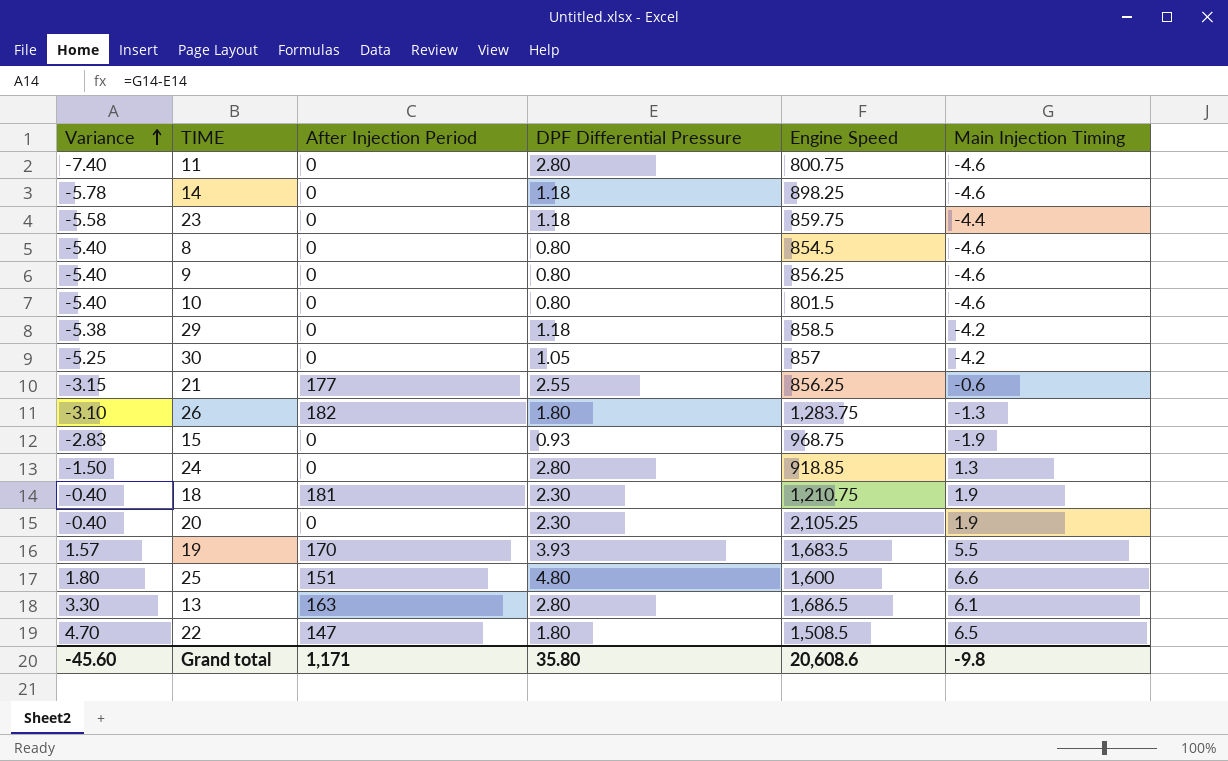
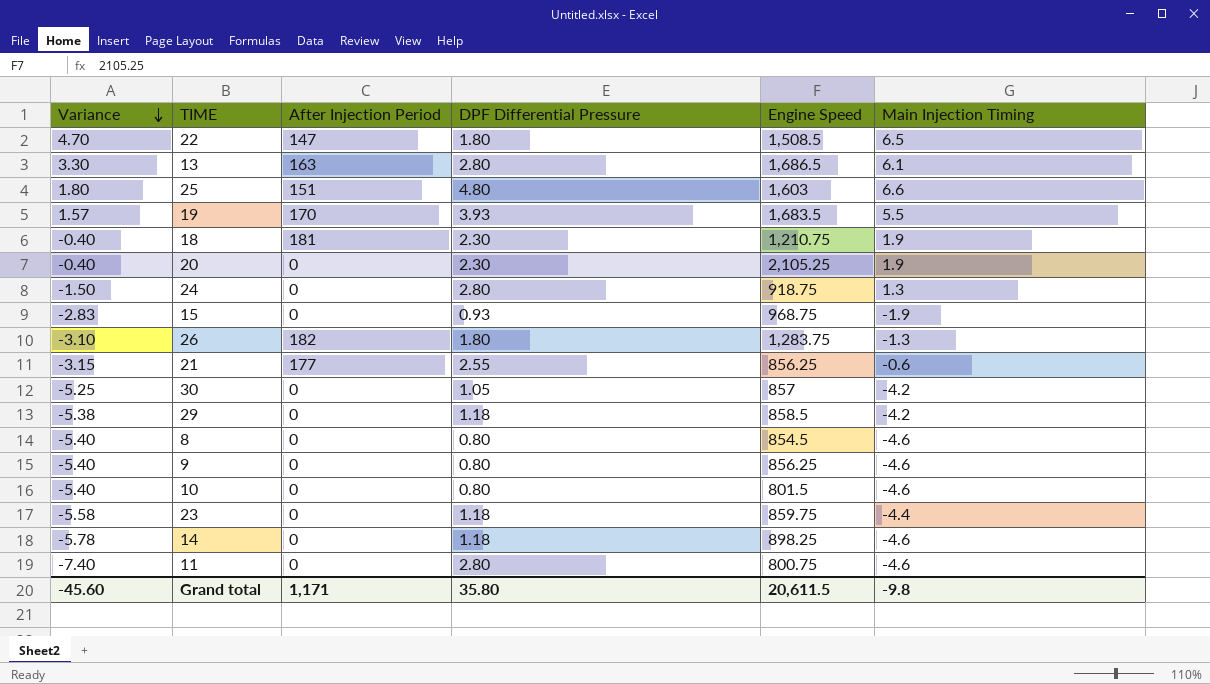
row order: Variance ascending -> Variance descending
25 | Engine Speed: 1,600 -> 1,603
24 | Engine Speed: 918.85 -> 918.75
Grand total | Engine Speed: 20,608.6 -> 20,611.5

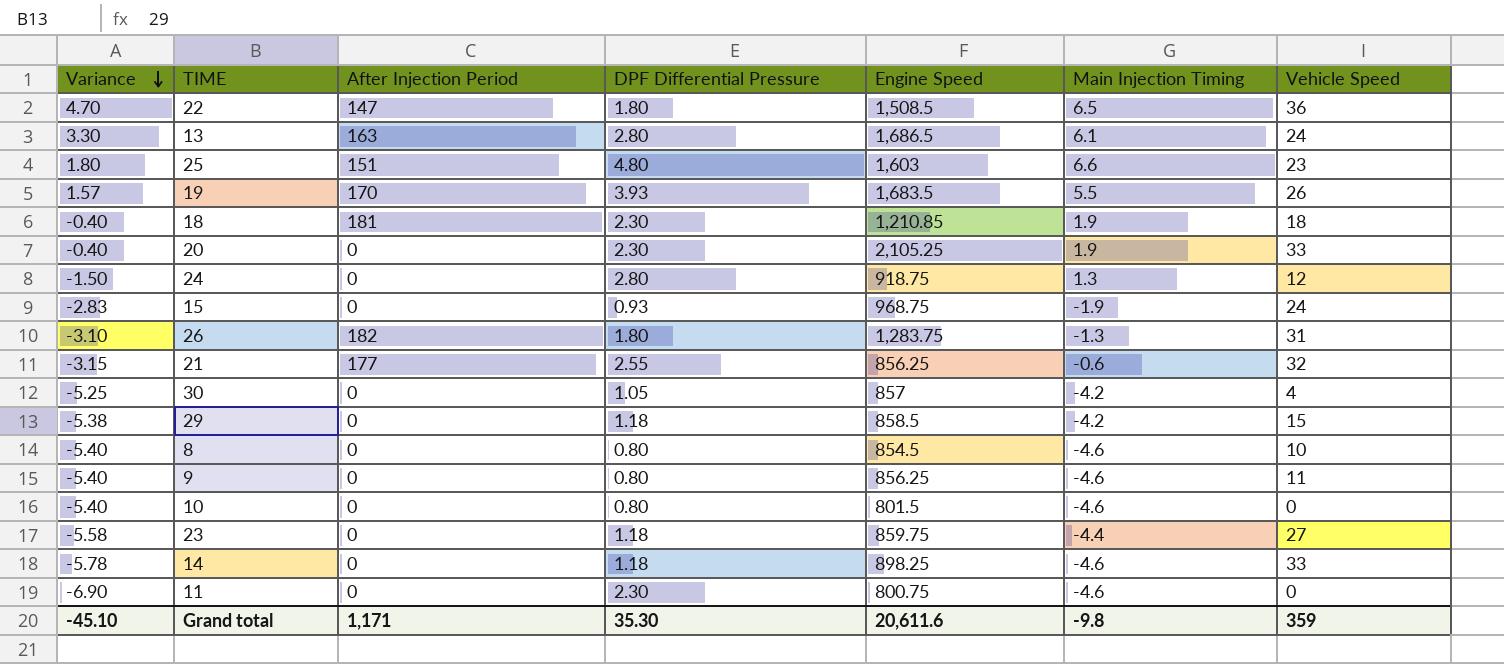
column Vehicle Speed | position: none -> 7
18 | Engine Speed: 1,210.75 -> 1,210.85
11 | Variance: -7.40 -> -6.90
11 | DPF Differential Pressure: 2.80 -> 2.30
Grand total | Variance: -45.60 -> -45.10
Grand total | DPF Differential Pressure: 35.80 -> 35.30
Grand total | Engine Speed: 20,611.5 -> 20,611.6

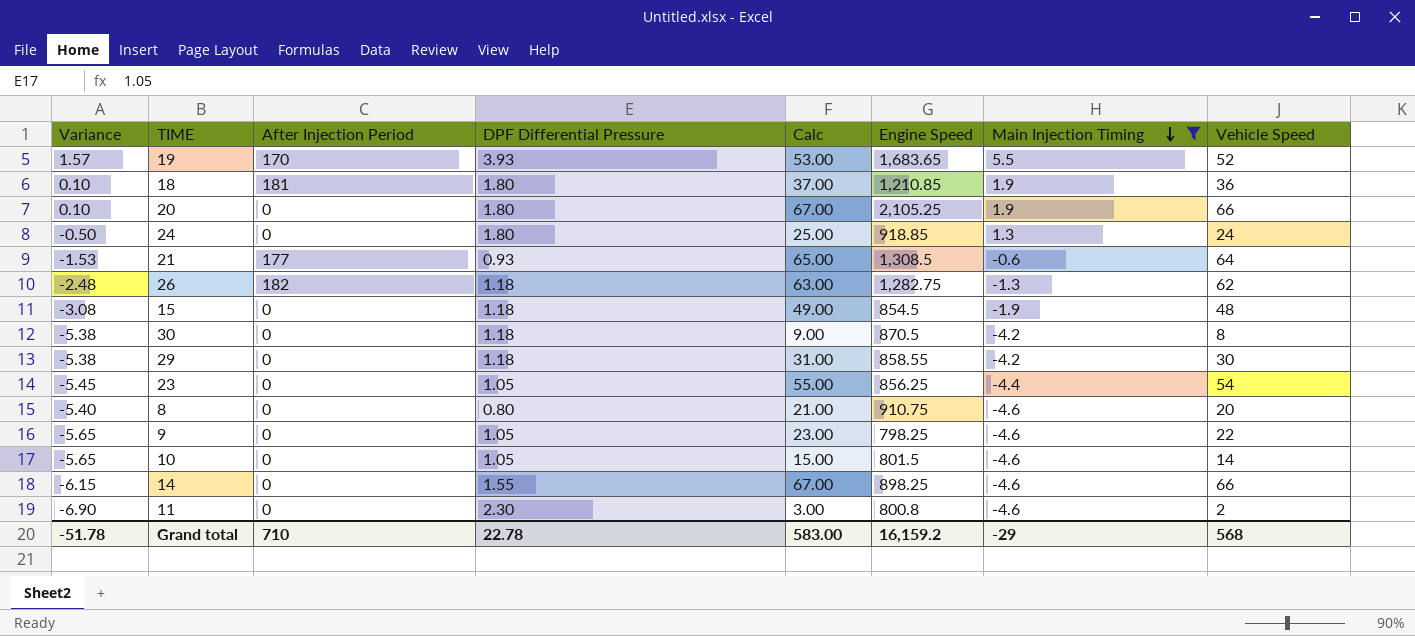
filter: none -> Main Injection Timing <= 5.5
row order: Variance descending -> Main Injection Timing descending
column Calc | formula: none -> [Vehicle Speed] + 1
19 | Engine Speed: 1,683.5 -> 1,683.65
19 | Vehicle Speed: 26 -> 52
18 | Variance: -0.40 -> 0.10
18 | DPF Differential Pressure: 2.30 -> 1.80
18 | Vehicle Speed: 18 -> 36
20 | Variance: -0.40 -> 0.10
20 | DPF Differential Pressure: 2.30 -> 1.80
20 | Vehicle Speed: 33 -> 66
24 | Variance: -1.50 -> -0.50
24 | DPF Differential Pressure: 2.80 -> 1.80
24 | Engine Speed: 918.75 -> 918.85
24 | Vehicle Speed: 12 -> 24
21 | Variance: -3.15 -> -1.53
21 | DPF Differential Pressure: 2.55 -> 0.93
21 | Engine Speed: 856.25 -> 1,308.5
21 | Vehicle Speed: 32 -> 64
26 | Variance: -3.10 -> -2.48
26 | DPF Differential Pressure: 1.80 -> 1.18
26 | Engine Speed: 1,283.75 -> 1,282.75
26 | Vehicle Speed: 31 -> 62
15 | Variance: -2.83 -> -3.08
15 | DPF Differential Pressure: 0.93 -> 1.18
15 | Engine Speed: 968.75 -> 854.5
15 | Vehicle Speed: 24 -> 48
30 | Variance: -5.25 -> -5.38
30 | DPF Differential Pressure: 1.05 -> 1.18
30 | Engine Speed: 857 -> 870.5
30 | Vehicle Speed: 4 -> 8
29 | Engine Speed: 858.5 -> 858.55
29 | Vehicle Speed: 15 -> 30
23 | Variance: -5.58 -> -5.45
23 | DPF Differential Pressure: 1.18 -> 1.05
23 | Engine Speed: 859.75 -> 856.25
23 | Vehicle Speed: 27 -> 54
8 | Engine Speed: 854.5 -> 910.75
8 | Vehicle Speed: 10 -> 20
9 | Variance: -5.40 -> -5.65
9 | DPF Differential Pressure: 0.80 -> 1.05
9 | Engine Speed: 856.25 -> 798.25
9 | Vehicle Speed: 11 -> 22
10 | Variance: -5.40 -> -5.65
10 | DPF Differential Pressure: 0.80 -> 1.05
10 | Vehicle Speed: 0 -> 14
14 | Variance: -5.78 -> -6.15
14 | DPF Differential Pressure: 1.18 -> 1.55
14 | Vehicle Speed: 33 -> 66
11 | Engine Speed: 800.75 -> 800.8
11 | Vehicle Speed: 0 -> 2
Grand total | Variance: -45.10 -> -51.78
Grand total | After Injection Period: 1,171 -> 710
Grand total | DPF Differential Pressure: 35.30 -> 22.78
Grand total | Engine Speed: 20,611.6 -> 16,159.2
Grand total | Main Injection Timing: -9.8 -> -29
Grand total | Vehicle Speed: 359 -> 568

